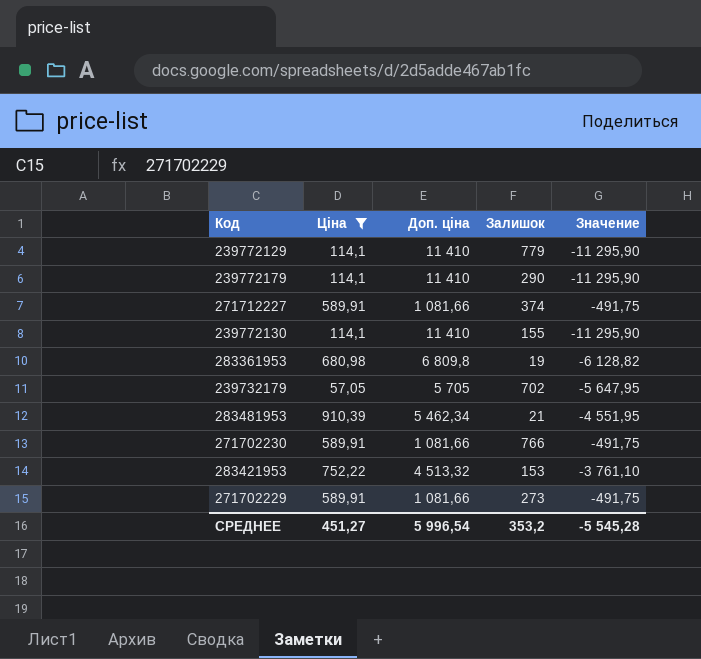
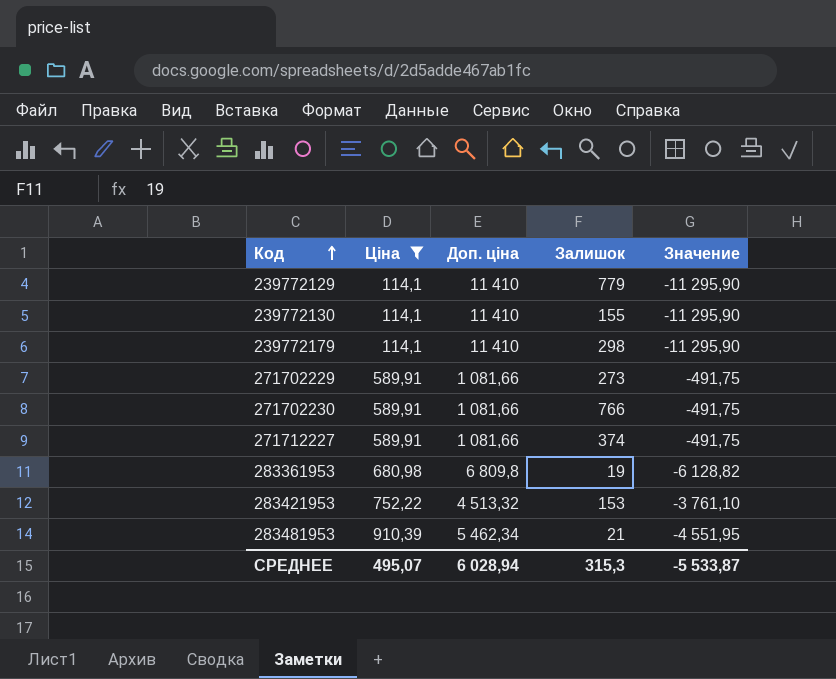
row order: none -> Код ascending
row 239732179: 57,05 | 5 705 | 702 | -5 647,95 -> none
239772179 | Залишок: 290 -> 298
СРЕДНЕЕ | Ціна: 451,27 -> 495,07
СРЕДНЕЕ | Доп. ціна: 5 996,54 -> 6 028,94
СРЕДНЕЕ | Залишок: 353,2 -> 315,3
СРЕДНЕЕ | Значение: -5 545,28 -> -5 533,87

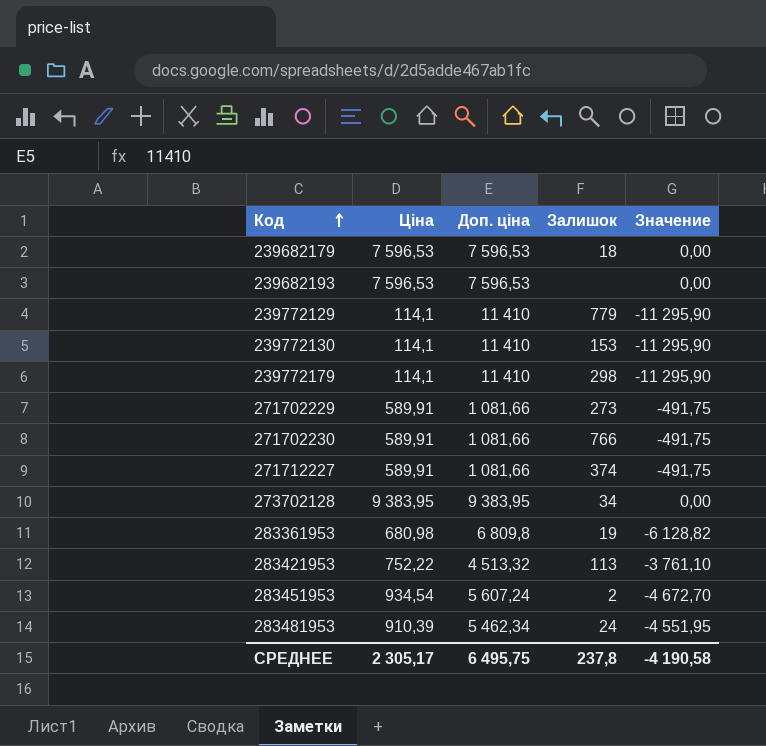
filter: Ціна <= 910,39 -> none
239772130 | Залишок: 155 -> 153
283421953 | Залишок: 153 -> 113
283481953 | Залишок: 21 -> 24
СРЕДНЕЕ | Ціна: 495,07 -> 2 305,17
СРЕДНЕЕ | Доп. ціна: 6 028,94 -> 6 495,75
СРЕДНЕЕ | Залишок: 315,3 -> 237,8
СРЕДНЕЕ | Значение: -5 533,87 -> -4 190,58

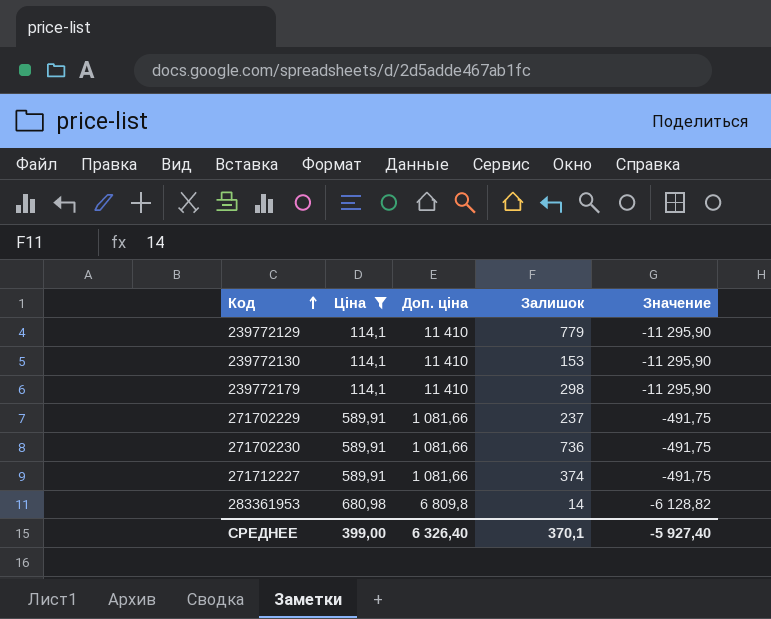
filter: none -> Ціна <= 680,98
271702229 | Залишок: 273 -> 237
271702230 | Залишок: 766 -> 736
283361953 | Залишок: 19 -> 14
СРЕДНЕЕ | Ціна: 2 305,17 -> 399,00
СРЕДНЕЕ | Доп. ціна: 6 495,75 -> 6 326,40
СРЕДНЕЕ | Залишок: 237,8 -> 370,1
СРЕДНЕЕ | Значение: -4 190,58 -> -5 927,40

